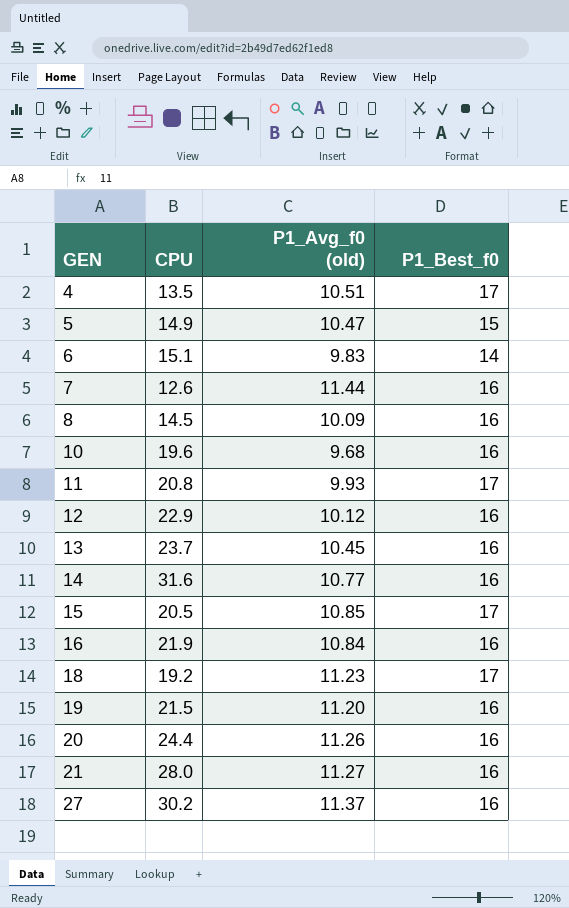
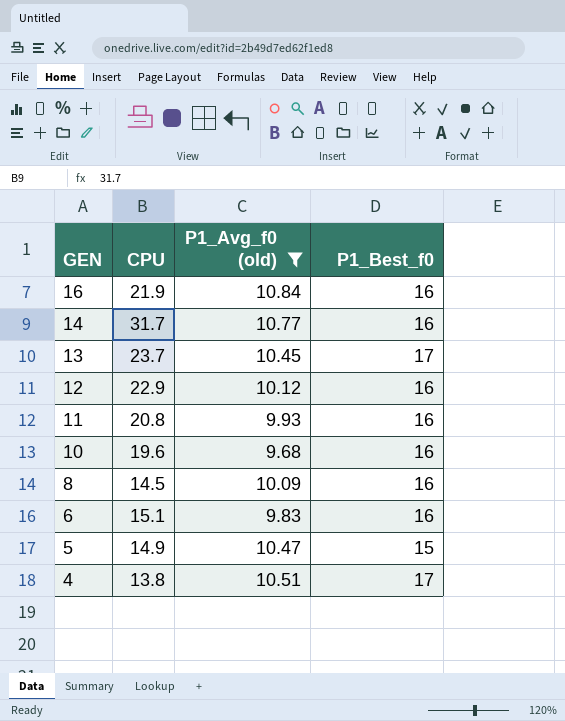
filter: none -> P1_Avg_f0 (old) <= 10.84
row order: GEN ascending -> GEN descending
14 | CPU: 31.6 -> 31.7
13 | P1_Best_f0: 16 -> 17
11 | P1_Best_f0: 17 -> 16
6 | P1_Best_f0: 14 -> 16
4 | CPU: 13.5 -> 13.8

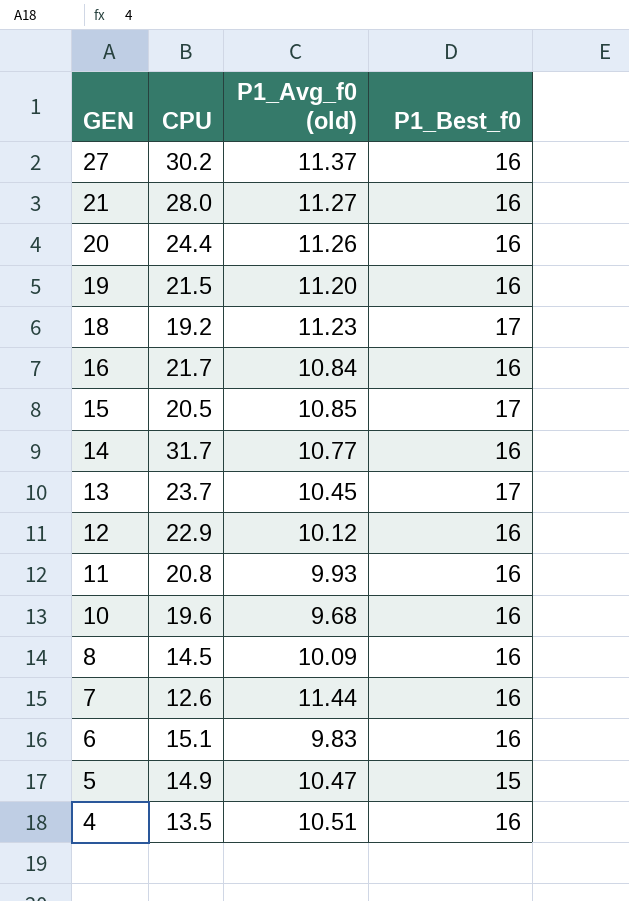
filter: P1_Avg_f0 (old) <= 10.84 -> none
16 | CPU: 21.9 -> 21.7
4 | CPU: 13.8 -> 13.5
4 | P1_Best_f0: 17 -> 16

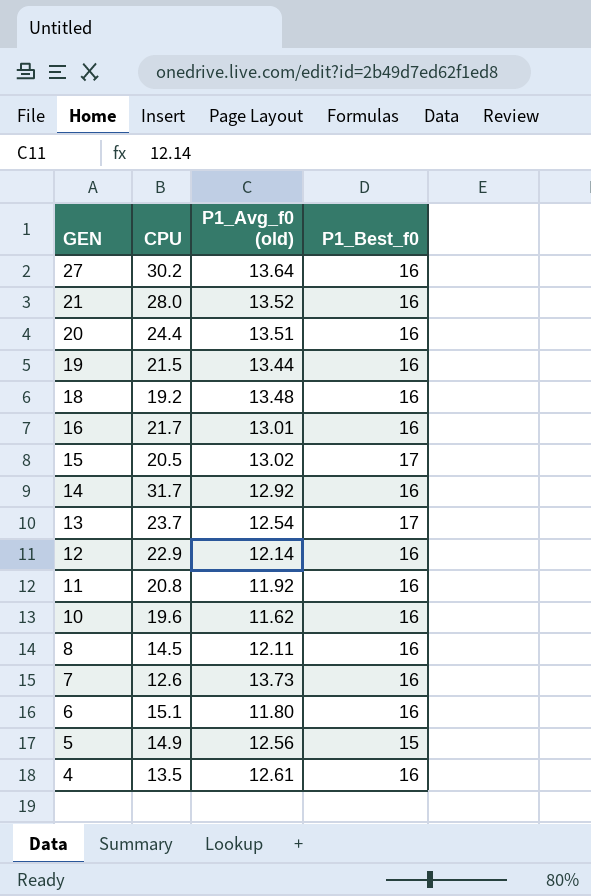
27 | P1_Avg_f0 (old): 11.37 -> 13.64
21 | P1_Avg_f0 (old): 11.27 -> 13.52
20 | P1_Avg_f0 (old): 11.26 -> 13.51
19 | P1_Avg_f0 (old): 11.20 -> 13.44
18 | P1_Avg_f0 (old): 11.23 -> 13.48
18 | P1_Best_f0: 17 -> 16
16 | P1_Avg_f0 (old): 10.84 -> 13.01
15 | P1_Avg_f0 (old): 10.85 -> 13.02
14 | P1_Avg_f0 (old): 10.77 -> 12.92
13 | P1_Avg_f0 (old): 10.45 -> 12.54
12 | P1_Avg_f0 (old): 10.12 -> 12.14
11 | P1_Avg_f0 (old): 9.93 -> 11.92
10 | P1_Avg_f0 (old): 9.68 -> 11.62
8 | P1_Avg_f0 (old): 10.09 -> 12.11
7 | P1_Avg_f0 (old): 11.44 -> 13.73
6 | P1_Avg_f0 (old): 9.83 -> 11.80
5 | P1_Avg_f0 (old): 10.47 -> 12.56
4 | P1_Avg_f0 (old): 10.51 -> 12.61

